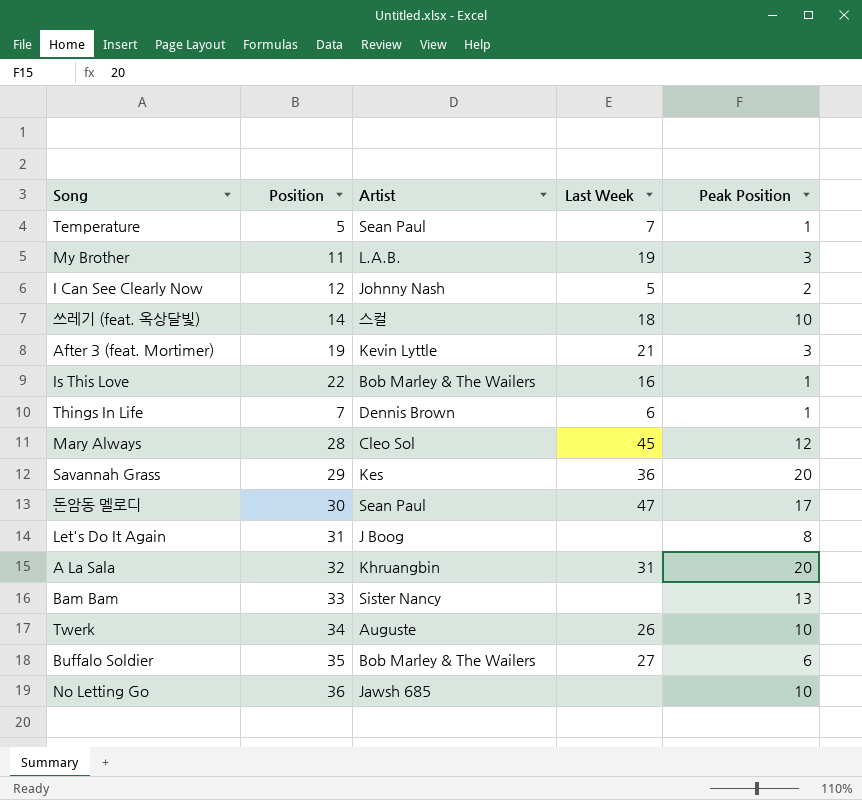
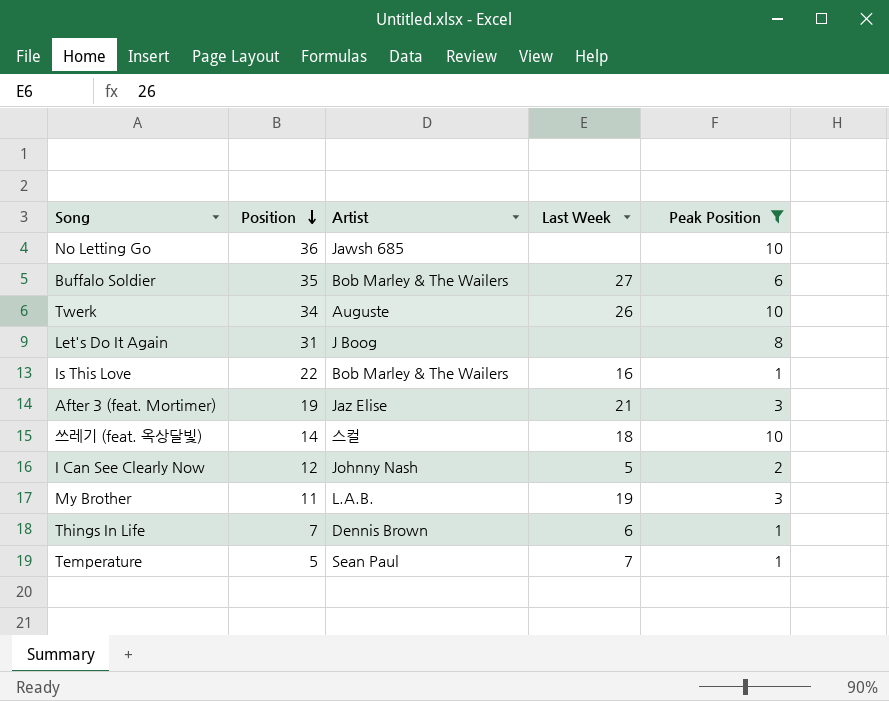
filter: none -> Peak Position <= 10
row order: none -> Position descending
After 3 (feat. Mortimer) | Artist: Kevin Lyttle -> Jaz Elise

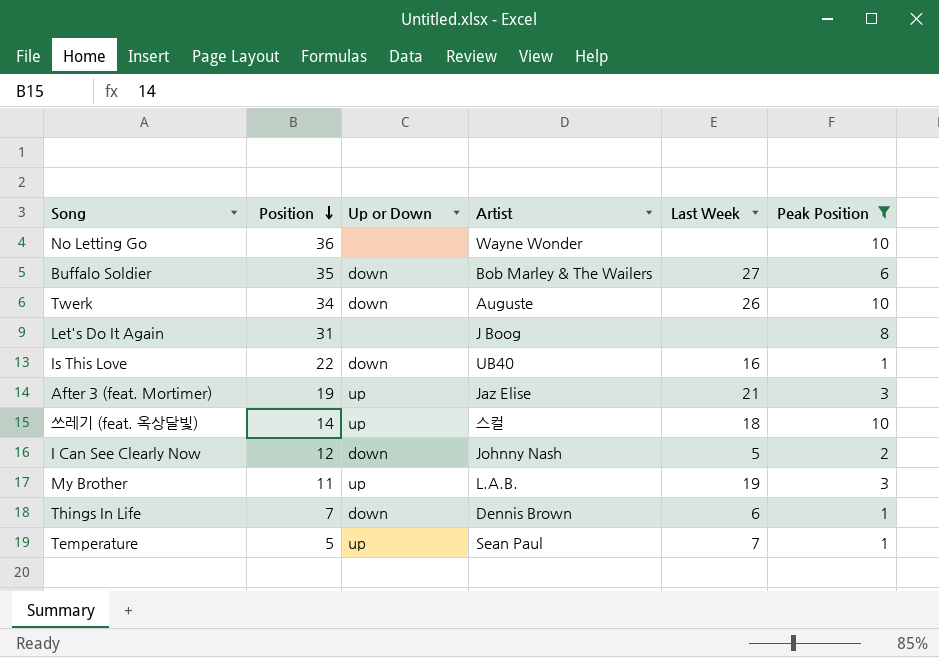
column Up or Down | position: none -> 3
No Letting Go | Artist: Jawsh 685 -> Wayne Wonder
Is This Love | Artist: Bob Marley & The Wailers -> UB40

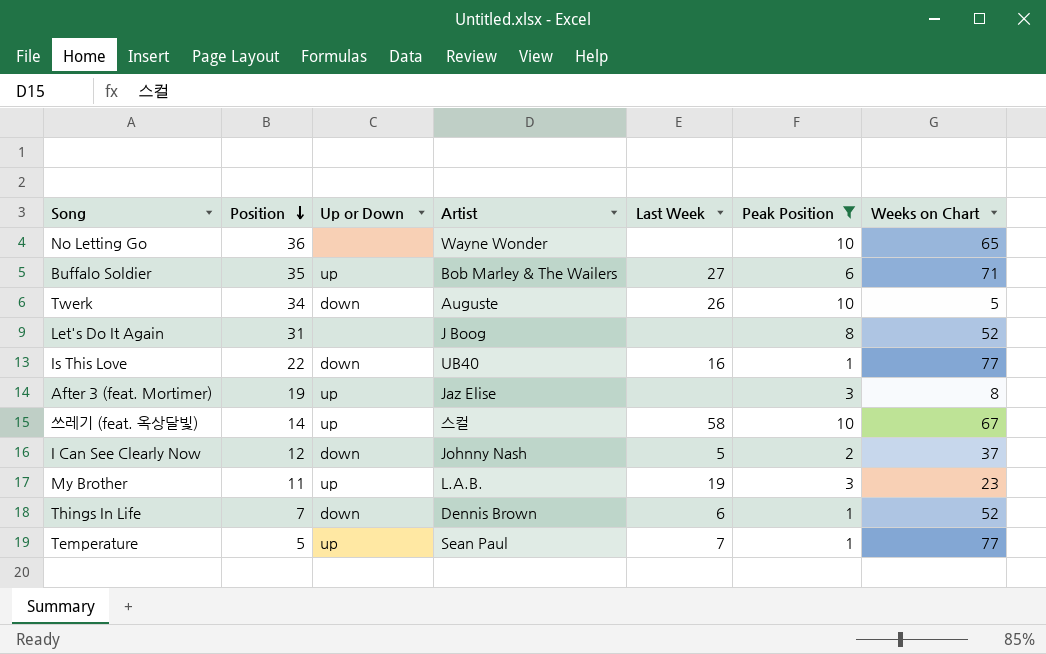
column Weeks on Chart | position: none -> 7
Buffalo Soldier | Up or Down: down -> up
After 3 (feat. Mortimer) | Last Week: 21 -> none
쓰레기 (feat. 옥상달빛) | Last Week: 18 -> 58

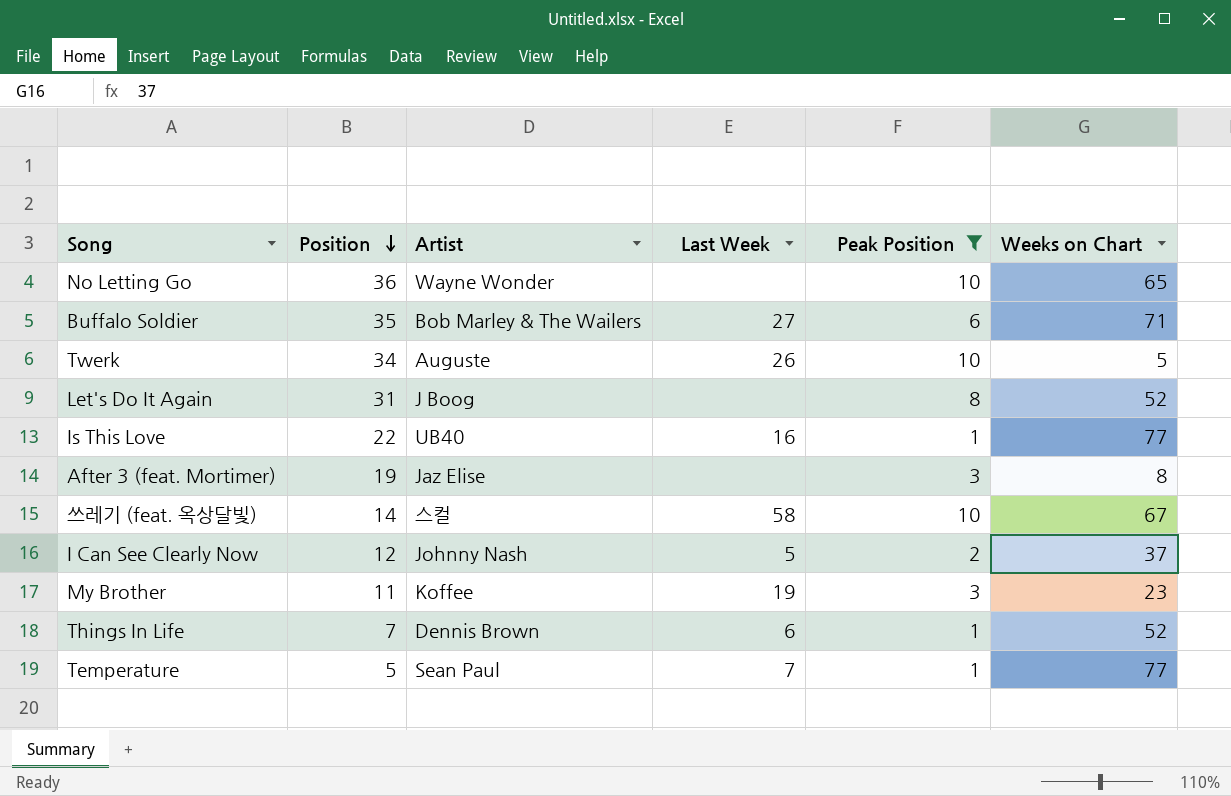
column Up or Down | position: 3 -> none
My Brother | Artist: L.A.B. -> Koffee

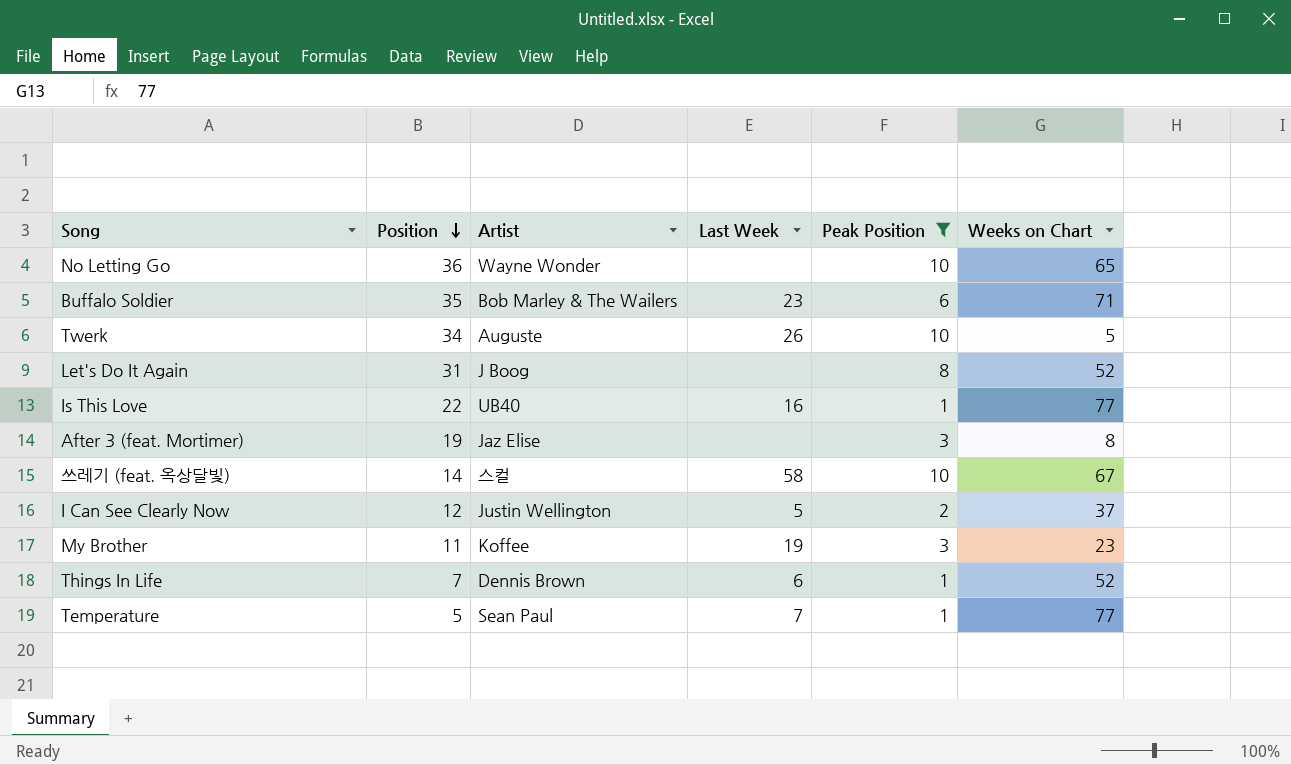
Buffalo Soldier | Last Week: 27 -> 23
I Can See Clearly Now | Artist: Johnny Nash -> Justin Wellington

